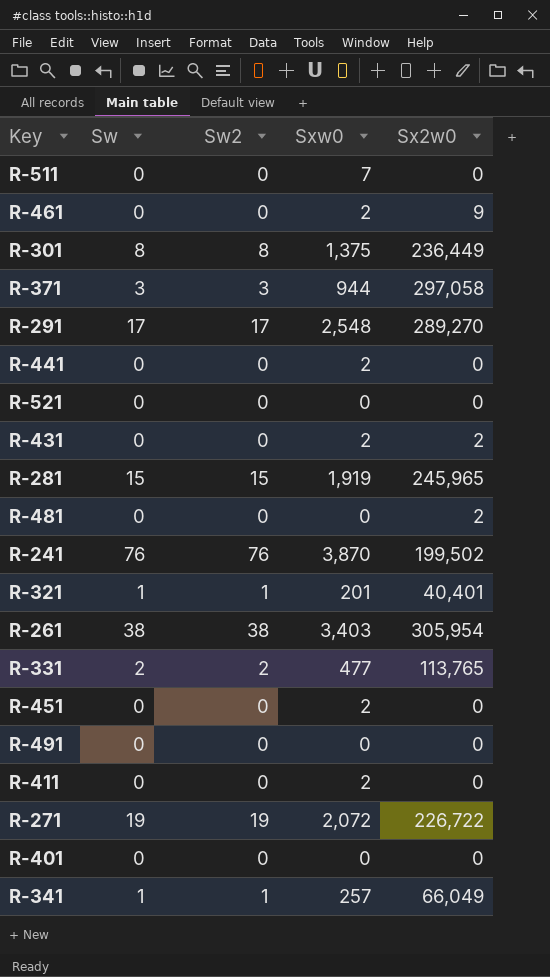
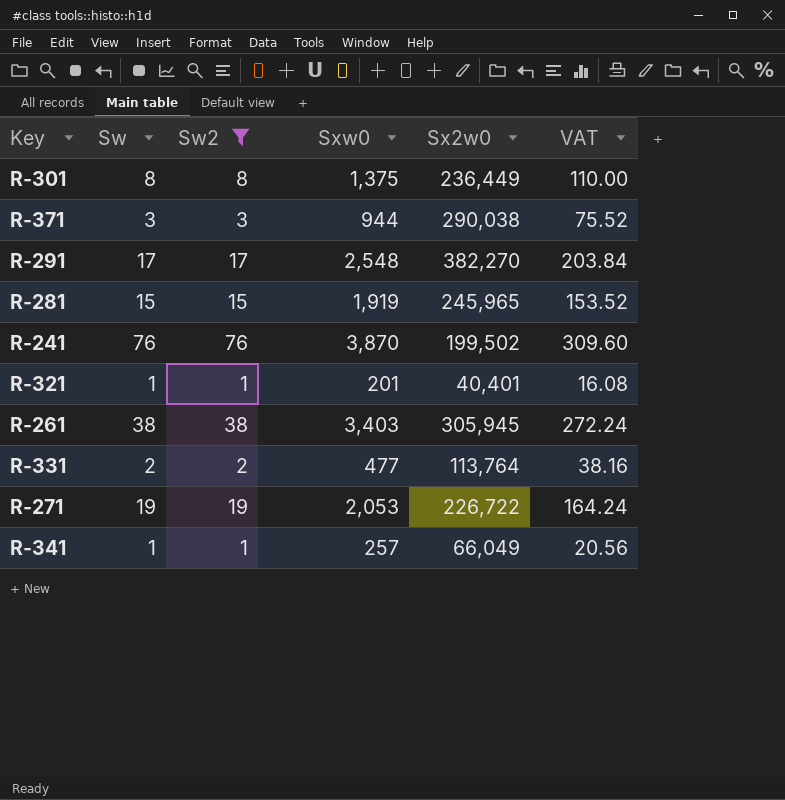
filter: none -> Sw2 != 0
column VAT | formula: none -> [Sxw0] * 0.08
R-371 | Sx2w0: 297,058 -> 290,038
R-291 | Sx2w0: 289,270 -> 382,270
R-261 | Sx2w0: 305,954 -> 305,945
R-331 | Sx2w0: 113,765 -> 113,764
R-271 | Sxw0: 2,072 -> 2,053

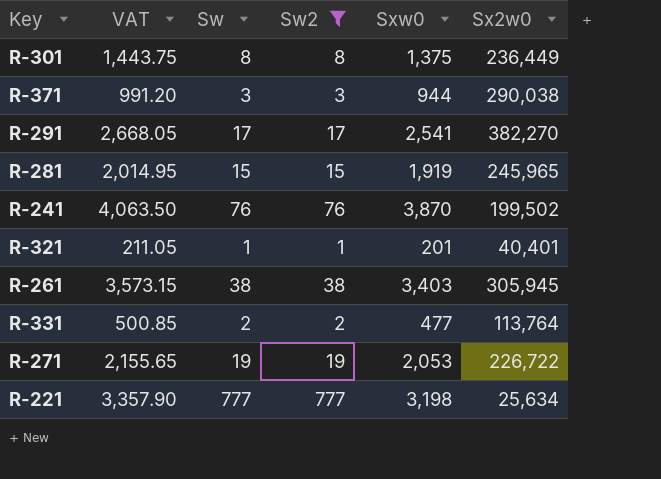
column VAT | formula: [Sxw0] * 0.08 -> [Sxw0] * 1.05
column VAT | position: 6 -> 2
row R-341: 1 | 1 | 257 | 66,049 | 20.56 -> none
R-291 | Sxw0: 2,548 -> 2,541
row R-221: none -> 3,357.90 | 777 | 777 | 3,198 | 25,634

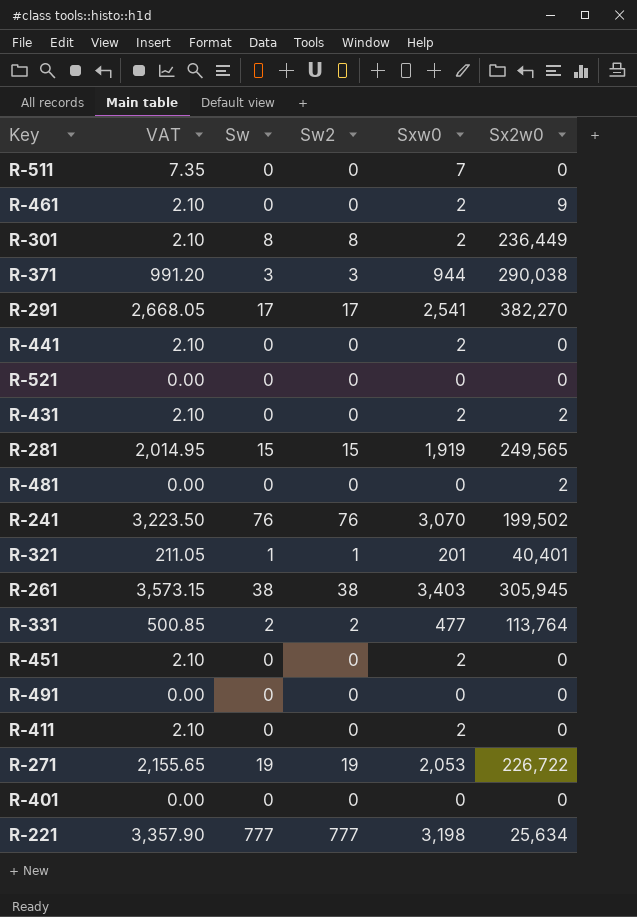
filter: Sw2 != 0 -> none
R-301 | VAT: 1,443.75 -> 2.10
R-301 | Sxw0: 1,375 -> 2
R-281 | Sx2w0: 245,965 -> 249,565
R-241 | VAT: 4,063.50 -> 3,223.50
R-241 | Sxw0: 3,870 -> 3,070

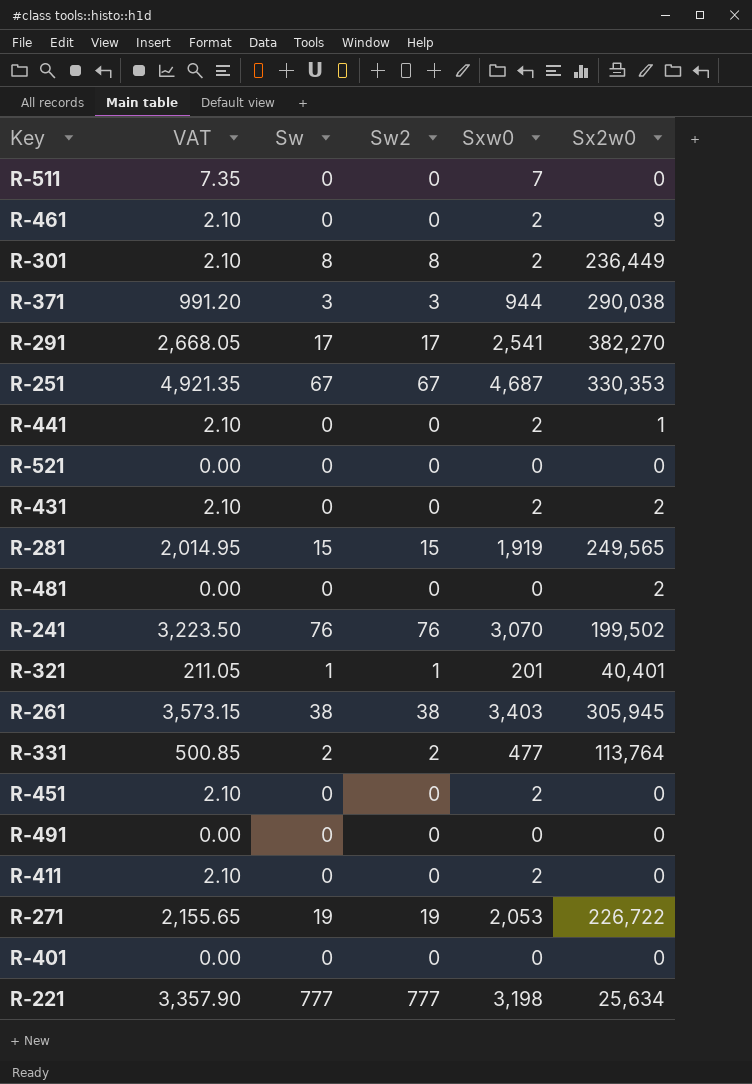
row R-251: none -> 4,921.35 | 67 | 67 | 4,687 | 330,353
R-441 | Sx2w0: 0 -> 1

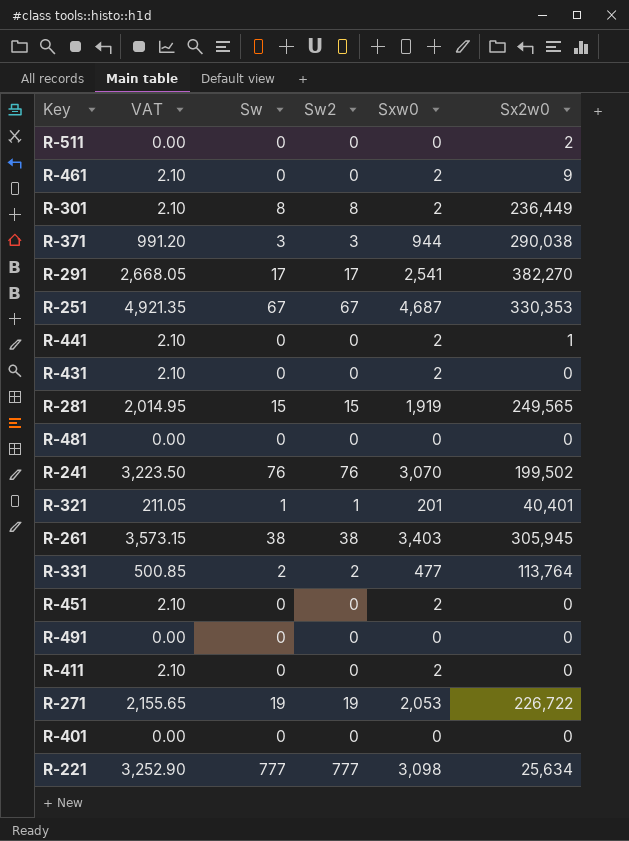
row R-521: 0.00 | 0 | 0 | 0 | 0 -> none
R-511 | VAT: 7.35 -> 0.00
R-511 | Sxw0: 7 -> 0
R-511 | Sx2w0: 0 -> 2
R-431 | Sx2w0: 2 -> 0
R-481 | Sx2w0: 2 -> 0
R-221 | VAT: 3,357.90 -> 3,252.90
R-221 | Sxw0: 3,198 -> 3,098

